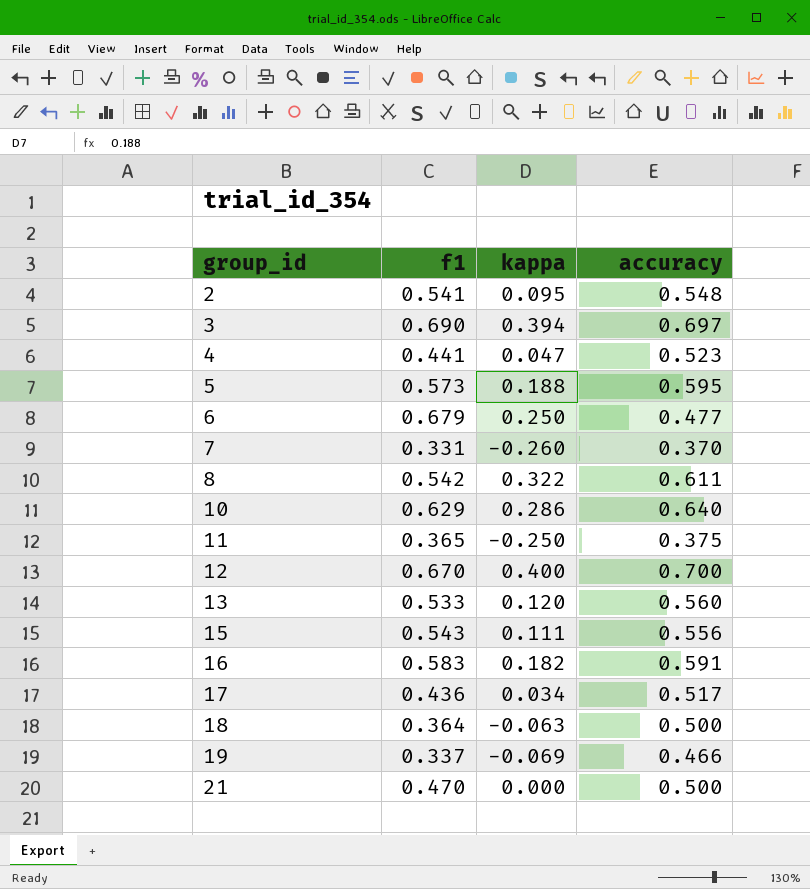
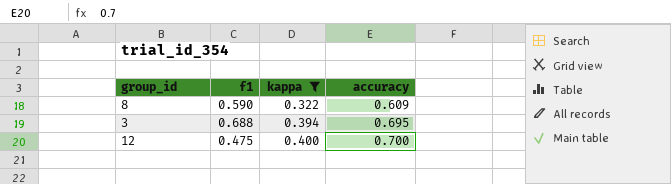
filter: none -> kappa >= 0.322
row order: group_id ascending -> kappa ascending
8 | f1: 0.542 -> 0.590
8 | accuracy: 0.611 -> 0.609
3 | f1: 0.690 -> 0.688
3 | accuracy: 0.697 -> 0.695
12 | f1: 0.670 -> 0.475

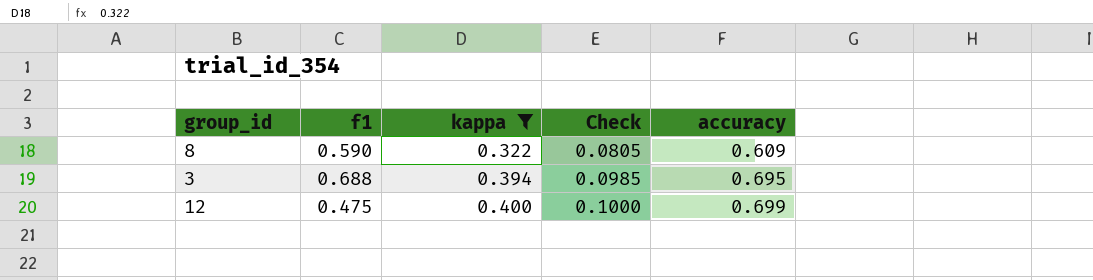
column Check | formula: none -> [kappa] * 0.25
12 | accuracy: 0.700 -> 0.699

